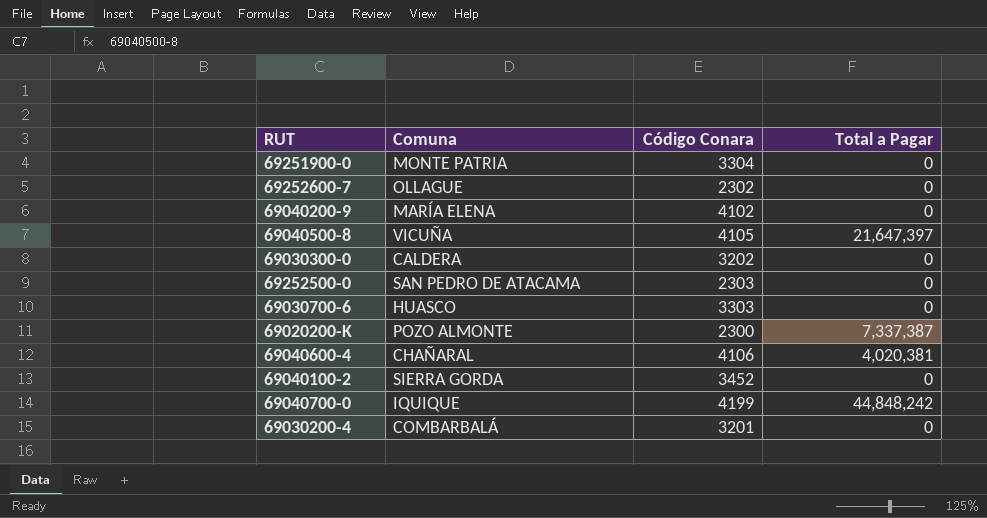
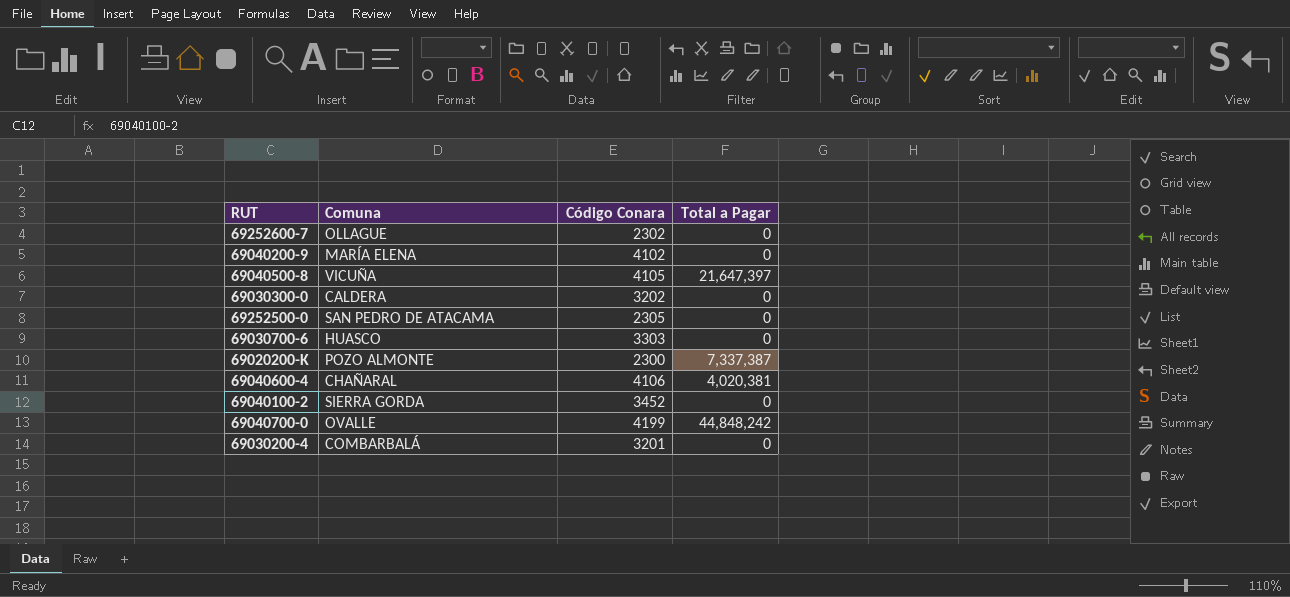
row 69251900-0: MONTE PATRIA | 3304 | 0 -> none
69252500-0 | Código Conara: 2303 -> 2305
69040700-0 | Comuna: IQUIQUE -> OVALLE

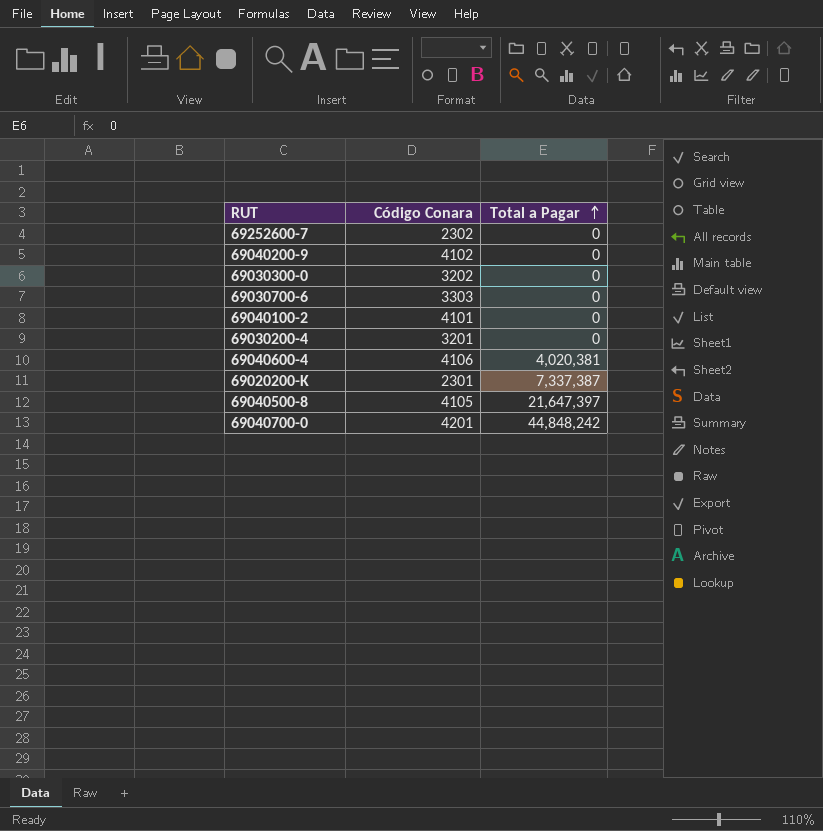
row order: none -> Total a Pagar ascending
column Comuna | position: 2 -> none
row 69252500-0: SAN PEDRO DE ATACAMA | 2305 | 0 -> none
69040100-2 | Código Conara: 3452 -> 4101
69020200-K | Código Conara: 2300 -> 2301
69040700-0 | Código Conara: 4199 -> 4201

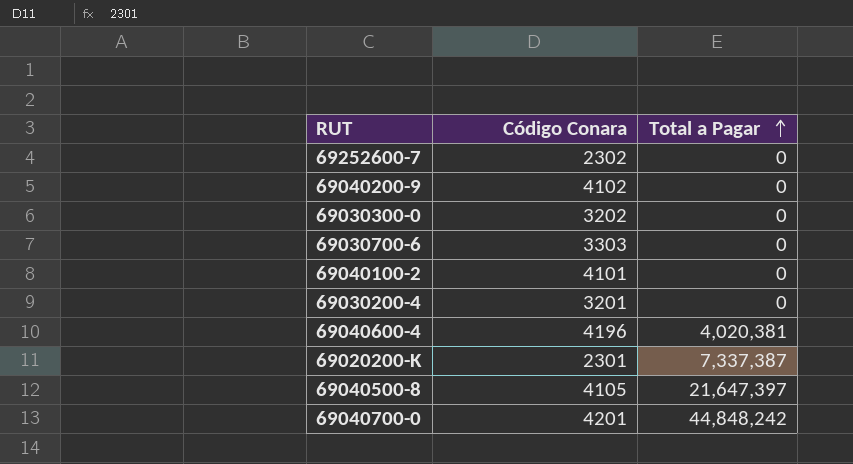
69040600-4 | Código Conara: 4106 -> 4196

